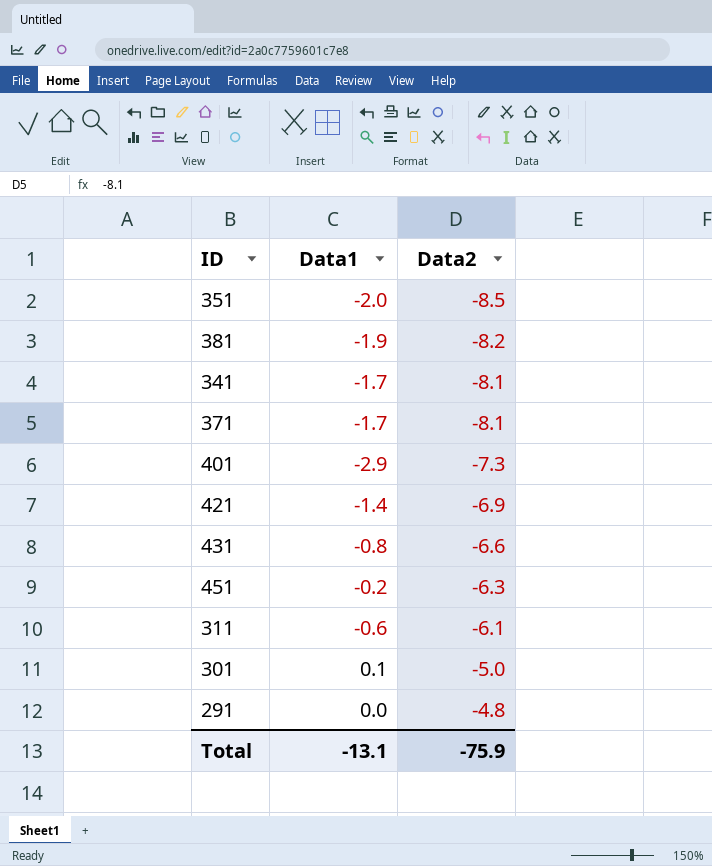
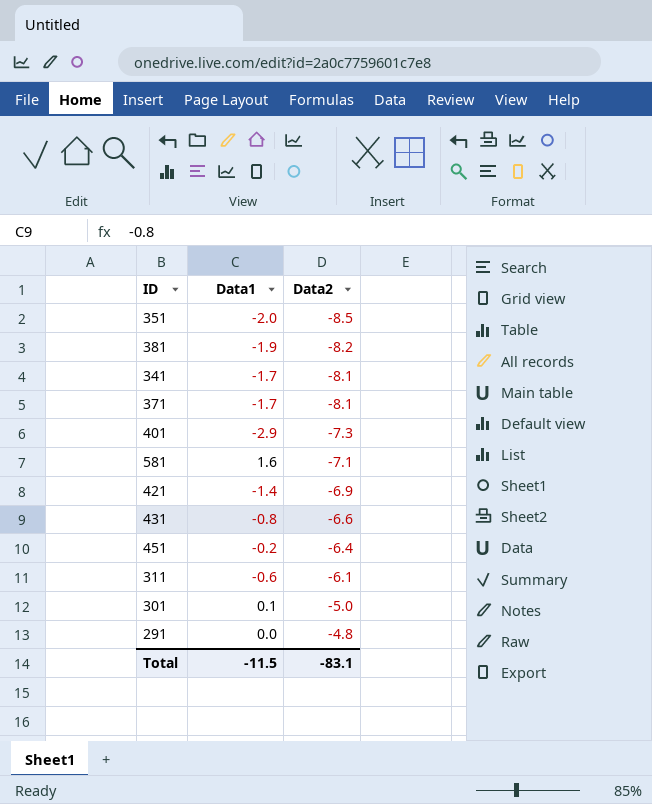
row 581: none -> 1.6 | -7.1
451 | Data2: -6.3 -> -6.4
Total | Data1: -13.1 -> -11.5
Total | Data2: -75.9 -> -83.1

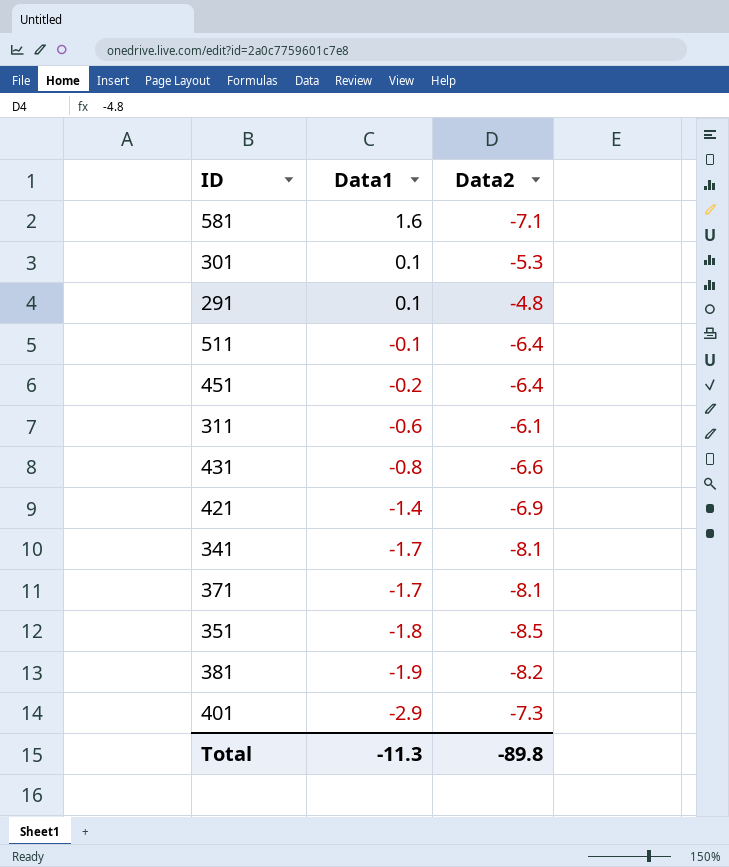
row order: Data2 ascending -> Data1 descending
301 | Data2: -5.0 -> -5.3
291 | Data1: 0.0 -> 0.1
row 511: none -> -0.1 | -6.4
351 | Data1: -2.0 -> -1.8
Total | Data1: -11.5 -> -11.3
Total | Data2: -83.1 -> -89.8

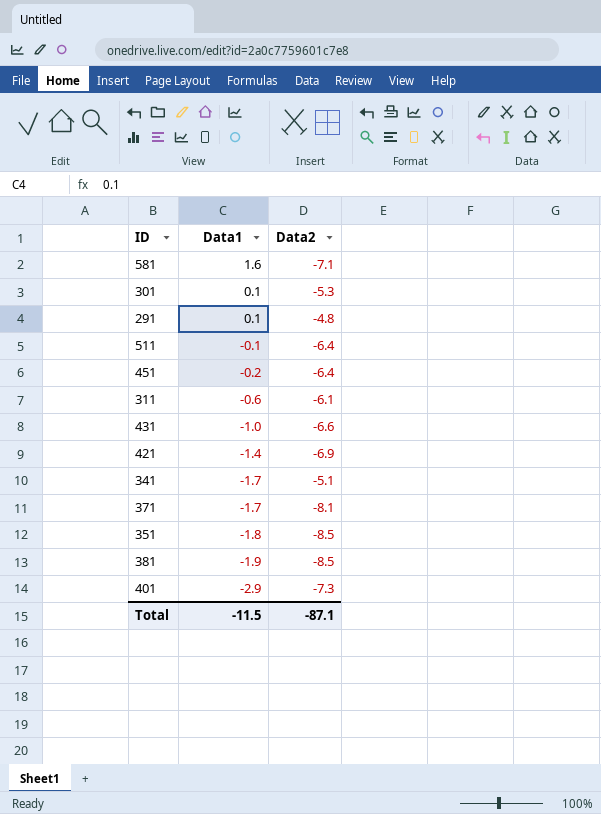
431 | Data1: -0.8 -> -1.0
341 | Data2: -8.1 -> -5.1
381 | Data2: -8.2 -> -8.5
Total | Data1: -11.3 -> -11.5
Total | Data2: -89.8 -> -87.1

